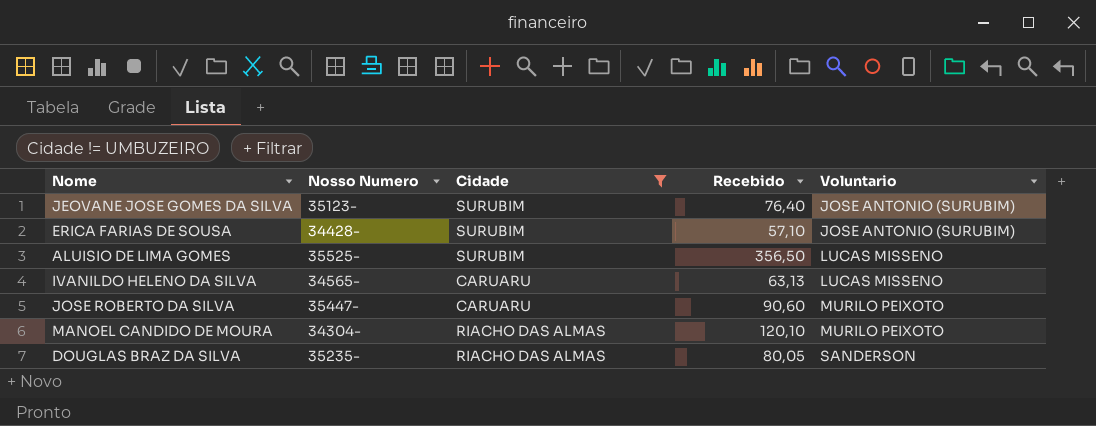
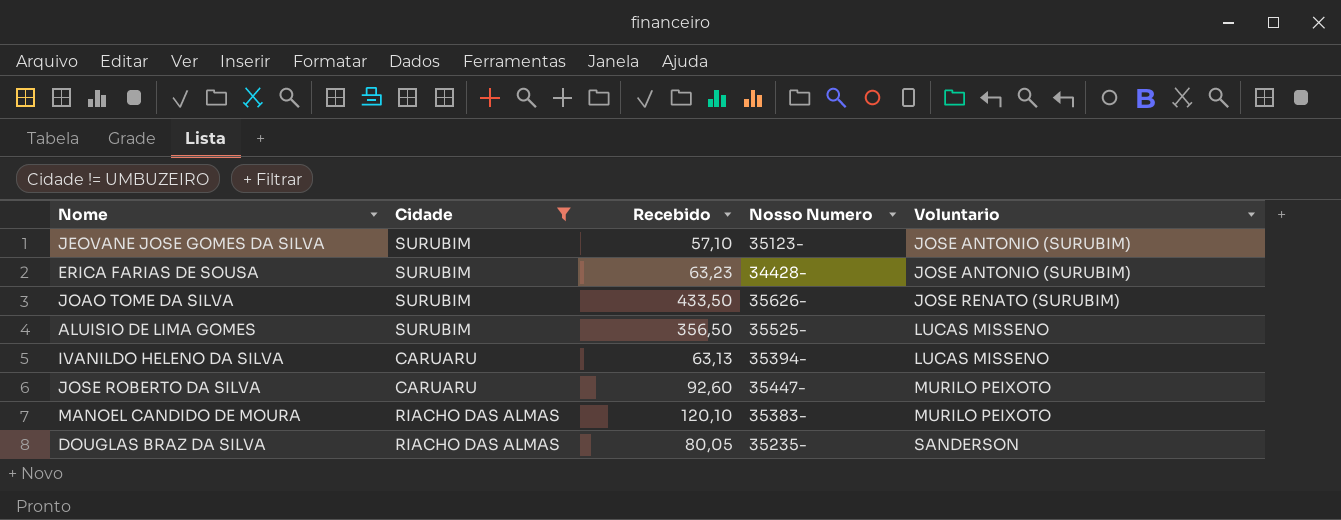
column Nosso Numero | position: 2 -> 4
JEOVANE JOSE GOMES DA SILVA | Recebido: 76,40 -> 57,10
ERICA FARIAS DE SOUSA | Recebido: 57,10 -> 63,23
row JOAO TOME DA SILVA: none -> SURUBIM | 433,50 | 35626- | JOSE RENATO (SURUBIM)
IVANILDO HELENO DA SILVA | Nosso Numero: 34565- -> 35394-
JOSE ROBERTO DA SILVA | Recebido: 90,60 -> 92,60
MANOEL CANDIDO DE MOURA | Nosso Numero: 34304- -> 35383-

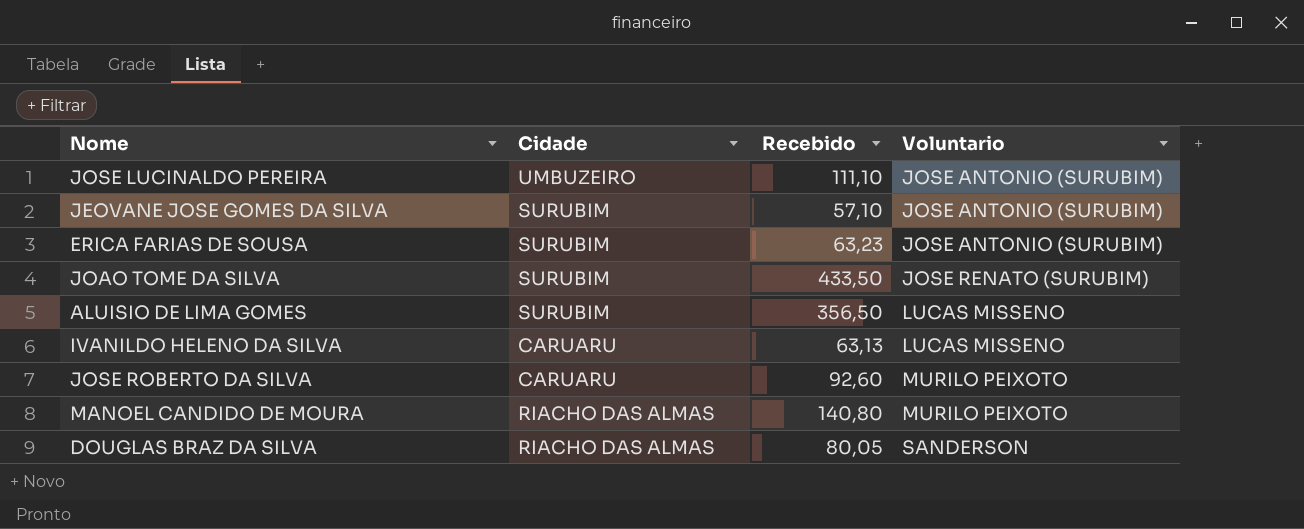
filter: Cidade != UMBUZEIRO -> none
column Nosso Numero | position: 4 -> none
MANOEL CANDIDO DE MOURA | Recebido: 120,10 -> 140,80

